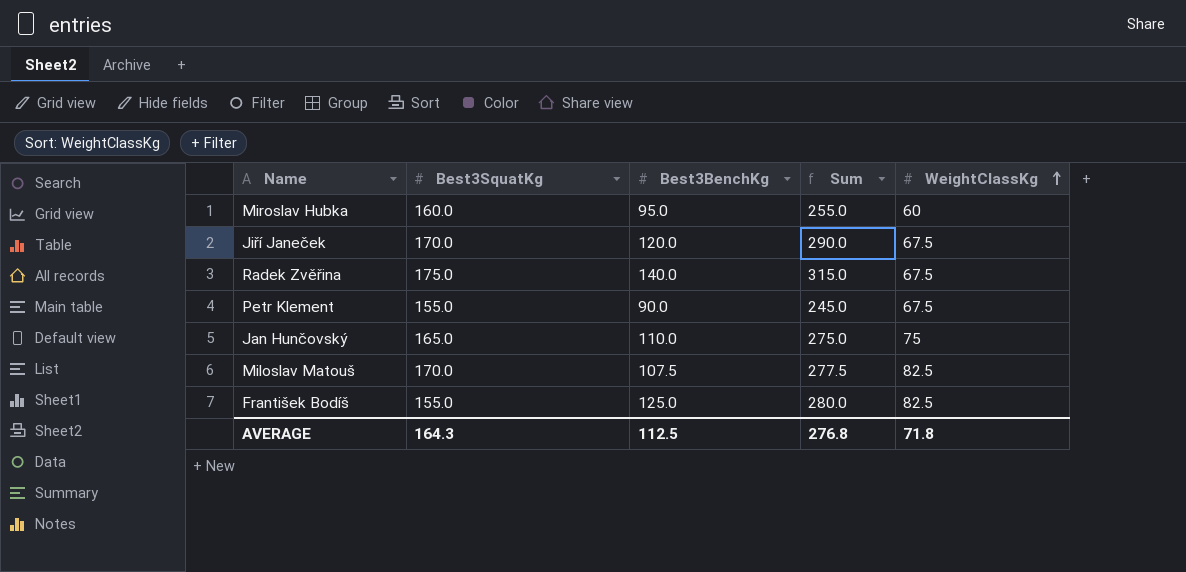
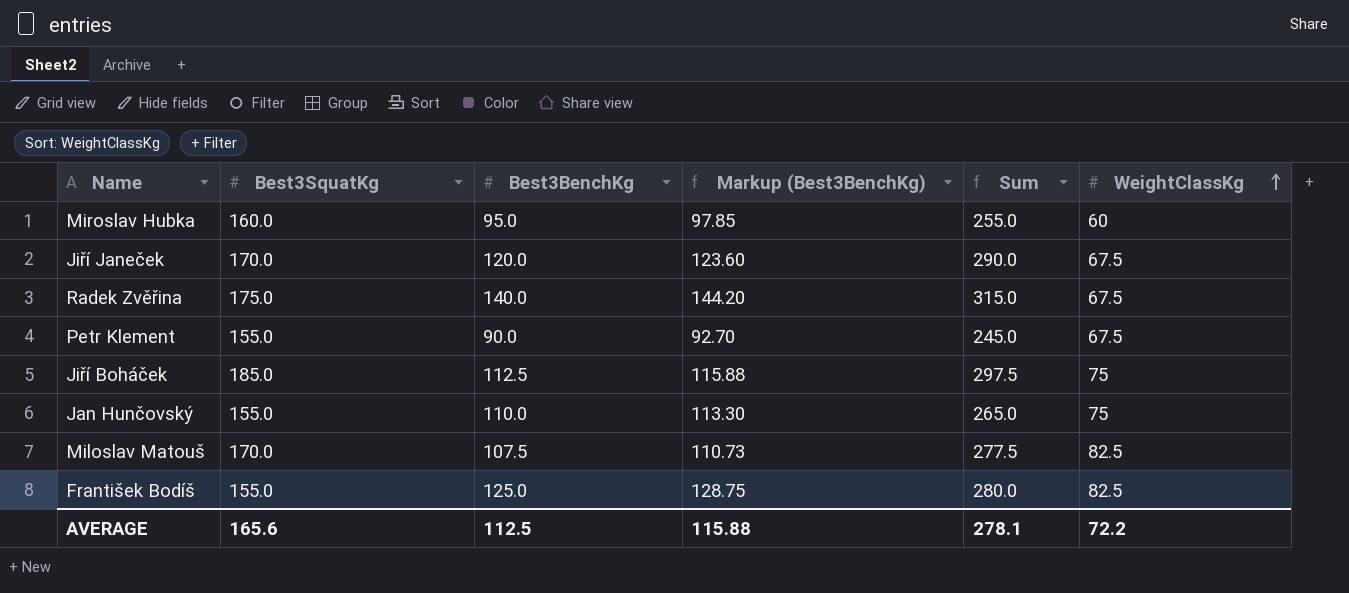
column Markup (Best3BenchKg) | formula: none -> [Best3BenchKg] * 1.03
row Jiří Boháček: none -> 185.0 | 112.5 | 115.88 | 297.5 | 75
Jan Hunčovský | Best3SquatKg: 165.0 -> 155.0
Jan Hunčovský | Sum: 275.0 -> 265.0
AVERAGE | Best3SquatKg: 164.3 -> 165.6
AVERAGE | Sum: 276.8 -> 278.1
AVERAGE | WeightClassKg: 71.8 -> 72.2

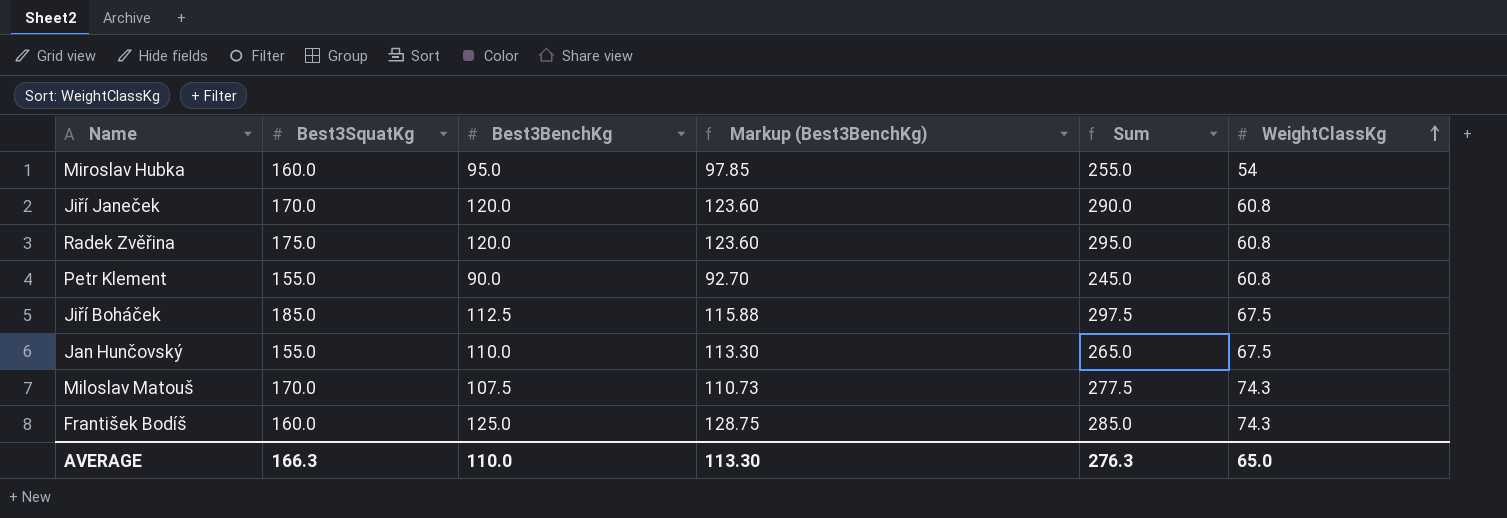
Miroslav Hubka | WeightClassKg: 60 -> 54
Jiří Janeček | WeightClassKg: 67.5 -> 60.8
Radek Zvěřina | Best3BenchKg: 140.0 -> 120.0
Radek Zvěřina | Markup (Best3BenchKg): 144.20 -> 123.60
Radek Zvěřina | Sum: 315.0 -> 295.0
Radek Zvěřina | WeightClassKg: 67.5 -> 60.8
Petr Klement | WeightClassKg: 67.5 -> 60.8
Jiří Boháček | WeightClassKg: 75 -> 67.5
Jan Hunčovský | WeightClassKg: 75 -> 67.5
Miloslav Matouš | WeightClassKg: 82.5 -> 74.3
František Bodíš | Best3SquatKg: 155.0 -> 160.0
František Bodíš | Sum: 280.0 -> 285.0
František Bodíš | WeightClassKg: 82.5 -> 74.3
AVERAGE | Best3SquatKg: 165.6 -> 166.3
AVERAGE | Best3BenchKg: 112.5 -> 110.0
AVERAGE | Markup (Best3BenchKg): 115.88 -> 113.30
AVERAGE | Sum: 278.1 -> 276.3
AVERAGE | WeightClassKg: 72.2 -> 65.0

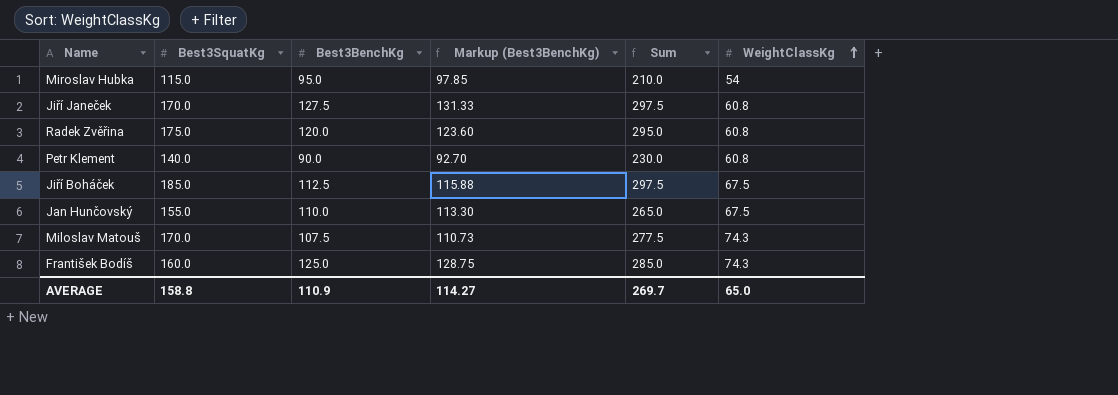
Miroslav Hubka | Best3SquatKg: 160.0 -> 115.0
Miroslav Hubka | Sum: 255.0 -> 210.0
Jiří Janeček | Best3BenchKg: 120.0 -> 127.5
Jiří Janeček | Markup (Best3BenchKg): 123.60 -> 131.33
Jiří Janeček | Sum: 290.0 -> 297.5
Petr Klement | Best3SquatKg: 155.0 -> 140.0
Petr Klement | Sum: 245.0 -> 230.0
AVERAGE | Best3SquatKg: 166.3 -> 158.8
AVERAGE | Best3BenchKg: 110.0 -> 110.9
AVERAGE | Markup (Best3BenchKg): 113.30 -> 114.27
AVERAGE | Sum: 276.3 -> 269.7

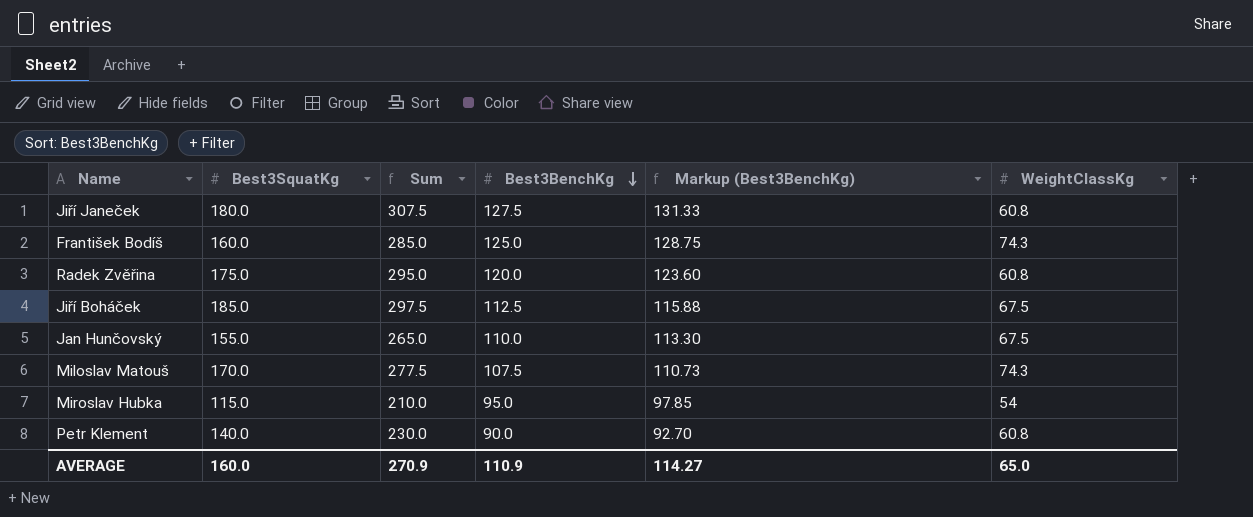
row order: WeightClassKg ascending -> Best3BenchKg descending
column Sum | position: 5 -> 3
Jiří Janeček | Best3SquatKg: 170.0 -> 180.0
Jiří Janeček | Sum: 297.5 -> 307.5
AVERAGE | Best3SquatKg: 158.8 -> 160.0
AVERAGE | Sum: 269.7 -> 270.9

